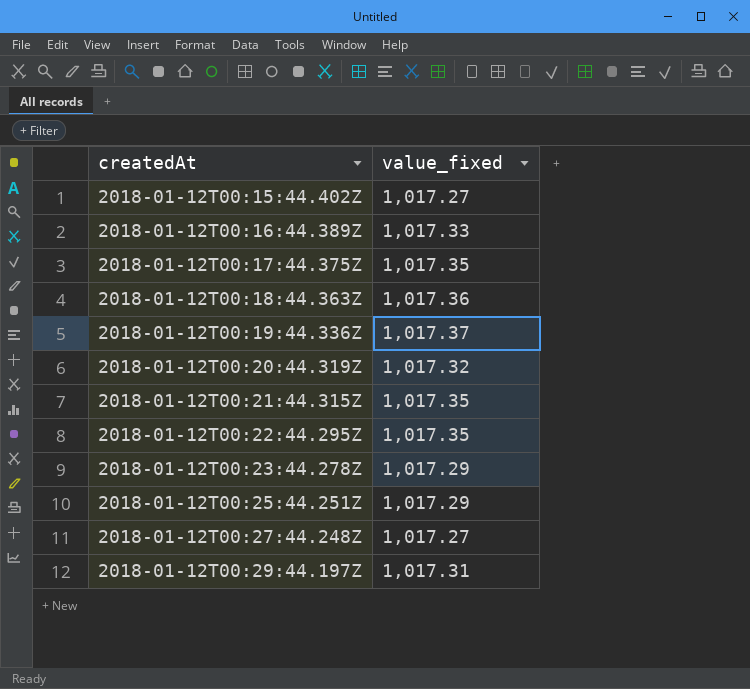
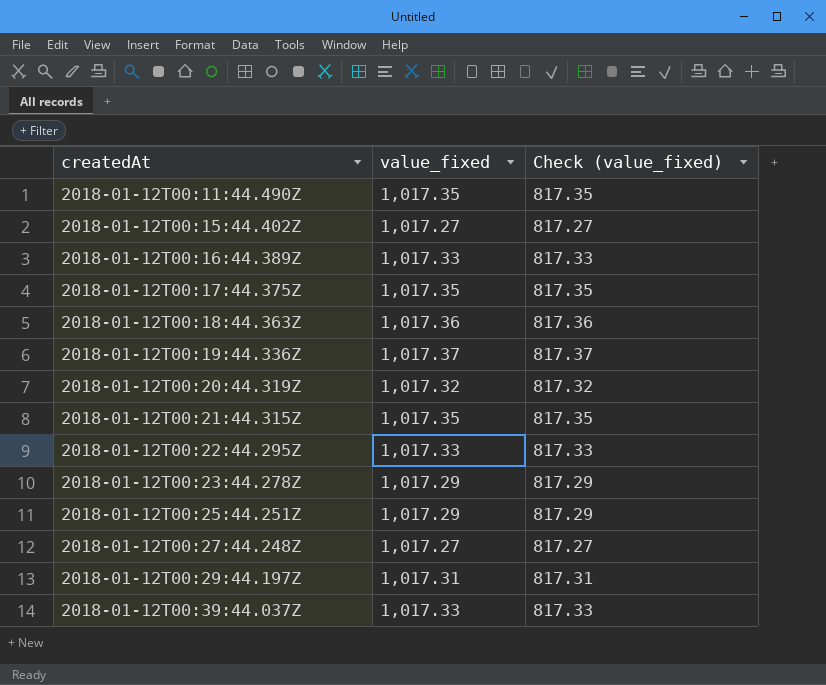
column Check (value_fixed) | formula: none -> [value_fixed] - 200
row 2018-01-12T00:11:44.490Z: none -> 1,017.35 | 817.35
2018-01-12T00:22:44.295Z | value_fixed: 1,017.35 -> 1,017.33
row 2018-01-12T00:39:44.037Z: none -> 1,017.33 | 817.33

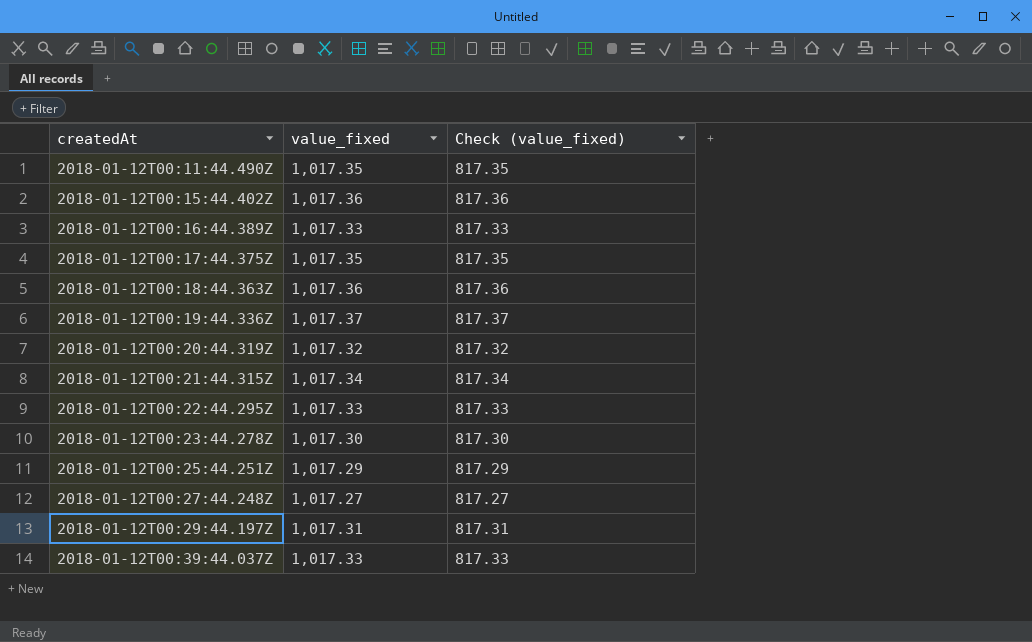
2018-01-12T00:15:44.402Z | value_fixed: 1,017.27 -> 1,017.36
2018-01-12T00:15:44.402Z | Check (value_fixed): 817.27 -> 817.36
2018-01-12T00:21:44.315Z | value_fixed: 1,017.35 -> 1,017.34
2018-01-12T00:21:44.315Z | Check (value_fixed): 817.35 -> 817.34
2018-01-12T00:23:44.278Z | value_fixed: 1,017.29 -> 1,017.30
2018-01-12T00:23:44.278Z | Check (value_fixed): 817.29 -> 817.30

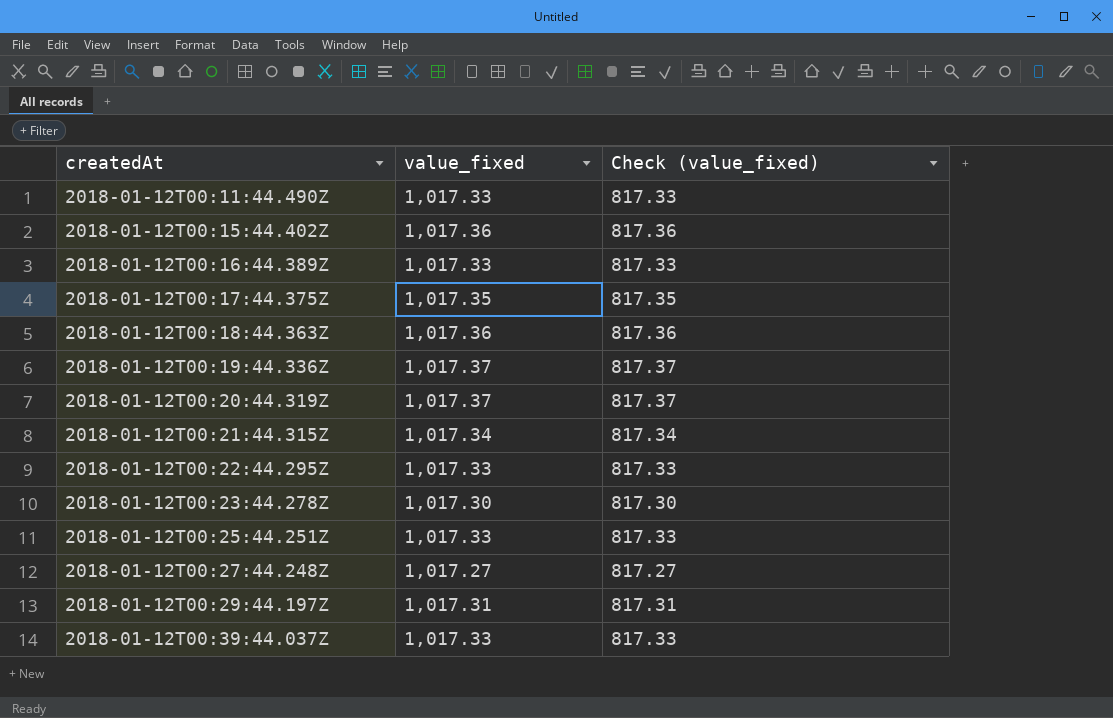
2018-01-12T00:11:44.490Z | value_fixed: 1,017.35 -> 1,017.33
2018-01-12T00:11:44.490Z | Check (value_fixed): 817.35 -> 817.33
2018-01-12T00:20:44.319Z | value_fixed: 1,017.32 -> 1,017.37
2018-01-12T00:20:44.319Z | Check (value_fixed): 817.32 -> 817.37
2018-01-12T00:25:44.251Z | value_fixed: 1,017.29 -> 1,017.33
2018-01-12T00:25:44.251Z | Check (value_fixed): 817.29 -> 817.33

